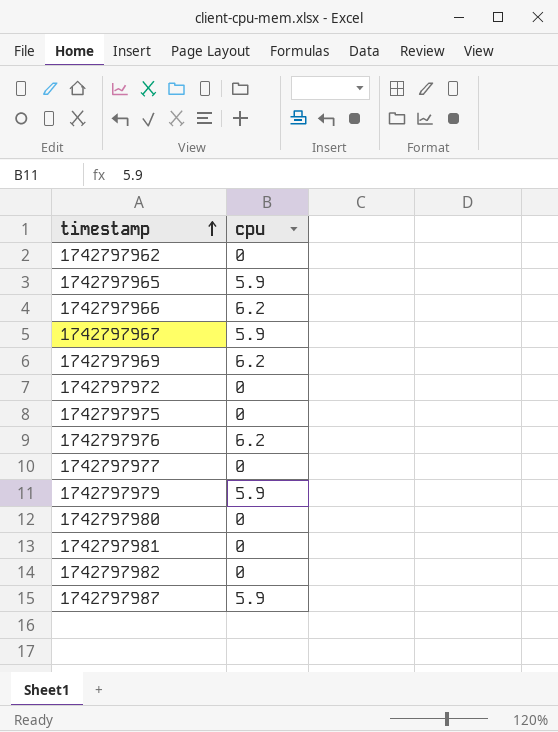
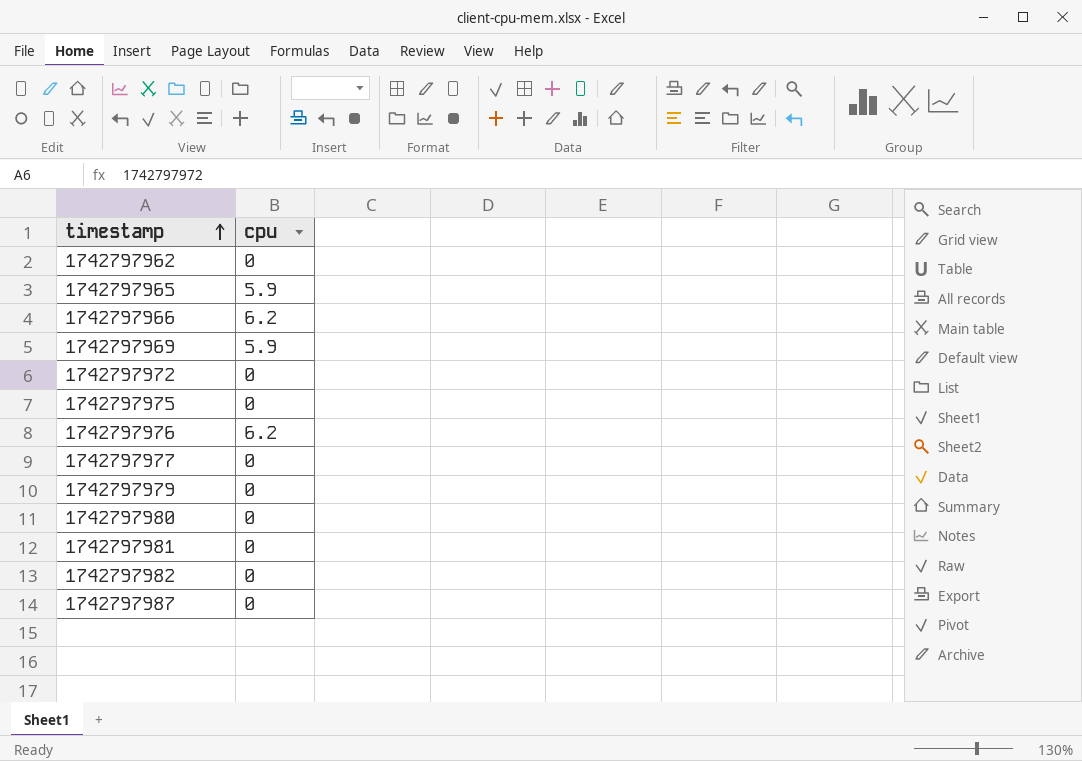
row 1742797967: 5.9 -> none
1742797969 | cpu: 6.2 -> 5.9
1742797979 | cpu: 5.9 -> 0
1742797987 | cpu: 5.9 -> 0

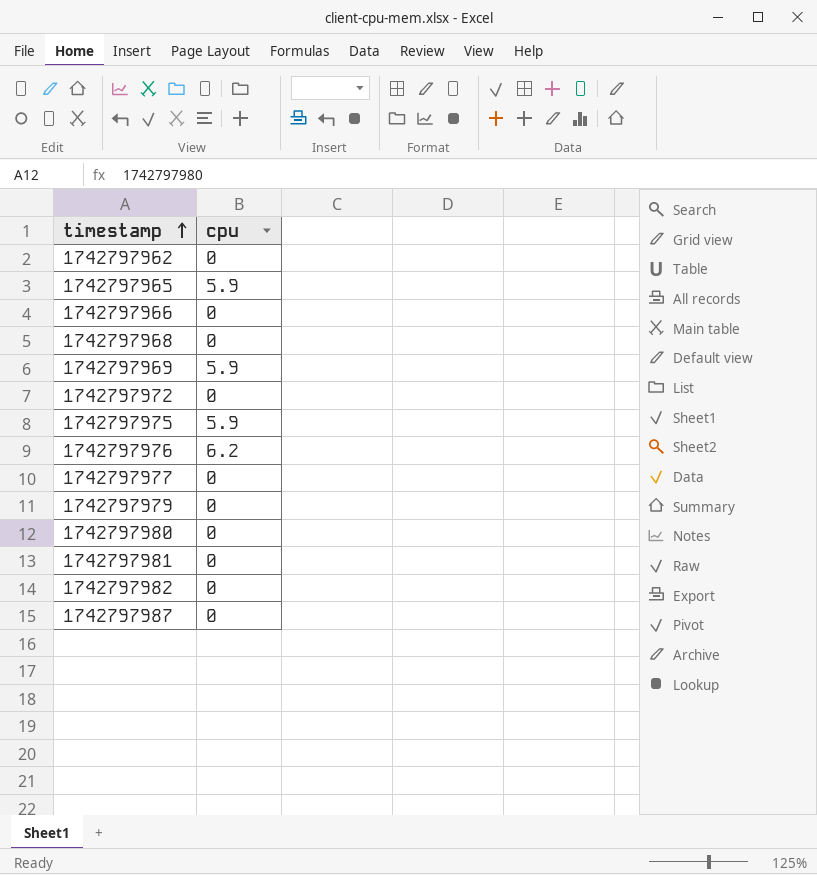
1742797966 | cpu: 6.2 -> 0
row 1742797968: none -> 0
1742797975 | cpu: 0 -> 5.9

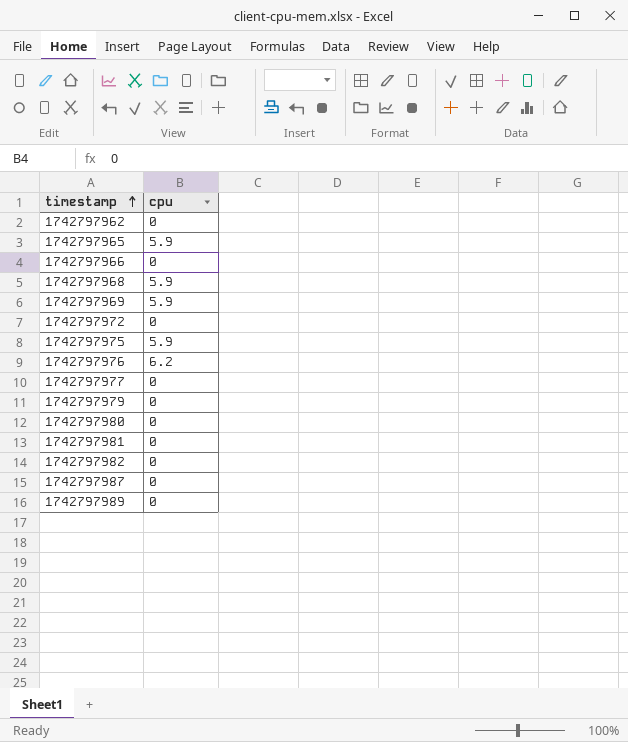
1742797968 | cpu: 0 -> 5.9
row 1742797989: none -> 0

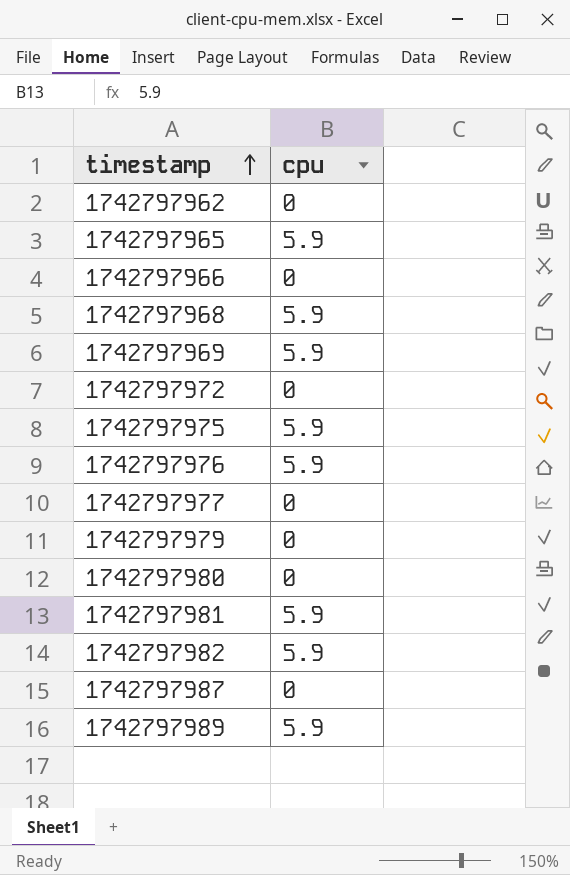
1742797976 | cpu: 6.2 -> 5.9
1742797981 | cpu: 0 -> 5.9
1742797982 | cpu: 0 -> 5.9
1742797989 | cpu: 0 -> 5.9

